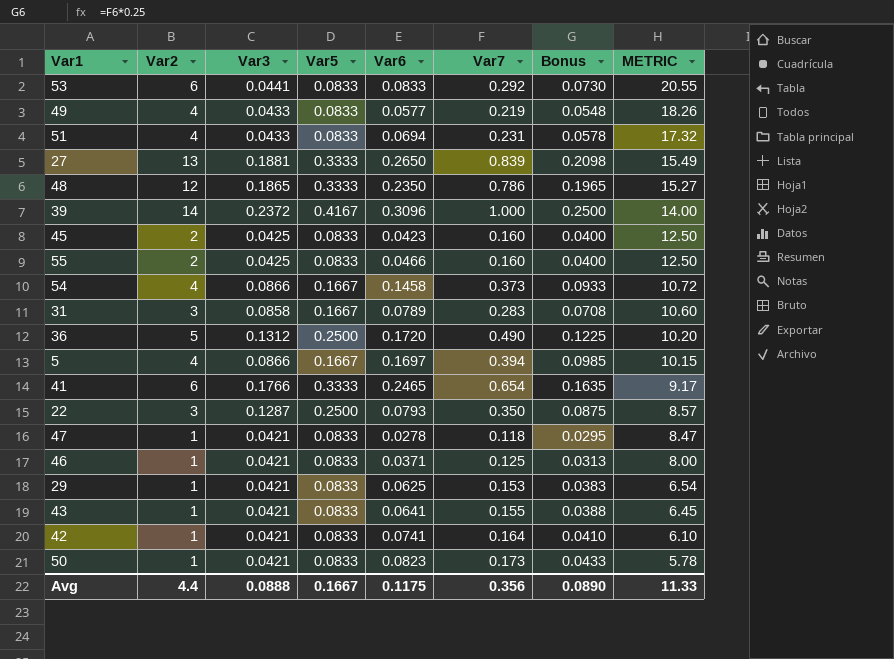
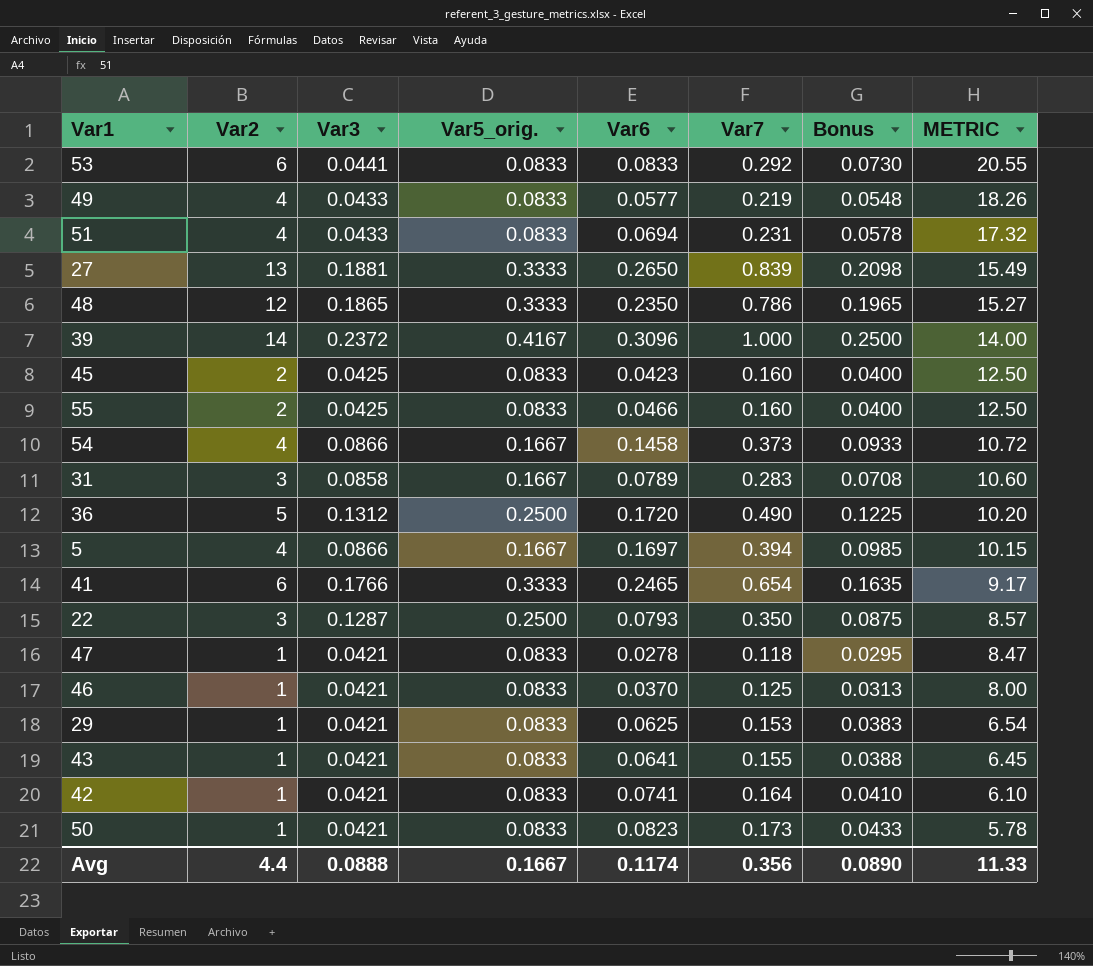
column name: Var5 -> Var5_orig.
46 | Var6: 0.0371 -> 0.0370
Avg | Var6: 0.1175 -> 0.1174

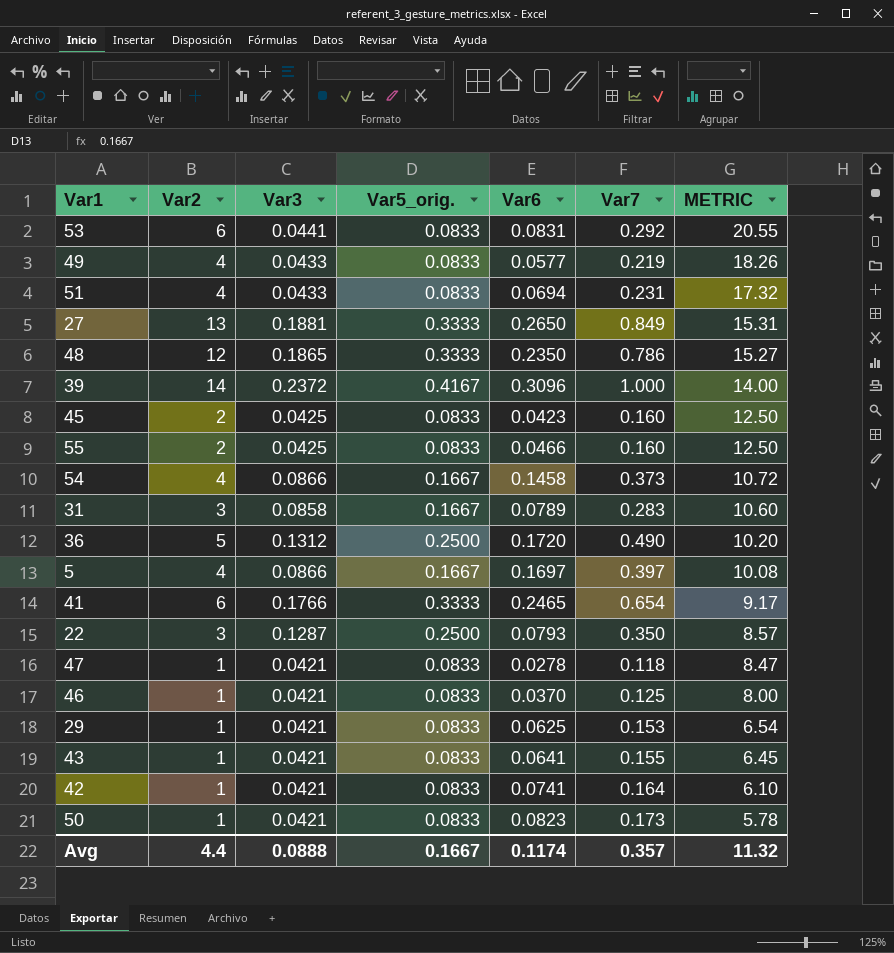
column Bonus | formula: [Var7] * 0.25 -> none
53 | Var6: 0.0833 -> 0.0831
27 | Var7: 0.839 -> 0.849
27 | METRIC: 15.49 -> 15.31
5 | Var7: 0.394 -> 0.397
5 | METRIC: 10.15 -> 10.08
Avg | Var7: 0.356 -> 0.357
Avg | METRIC: 11.33 -> 11.32

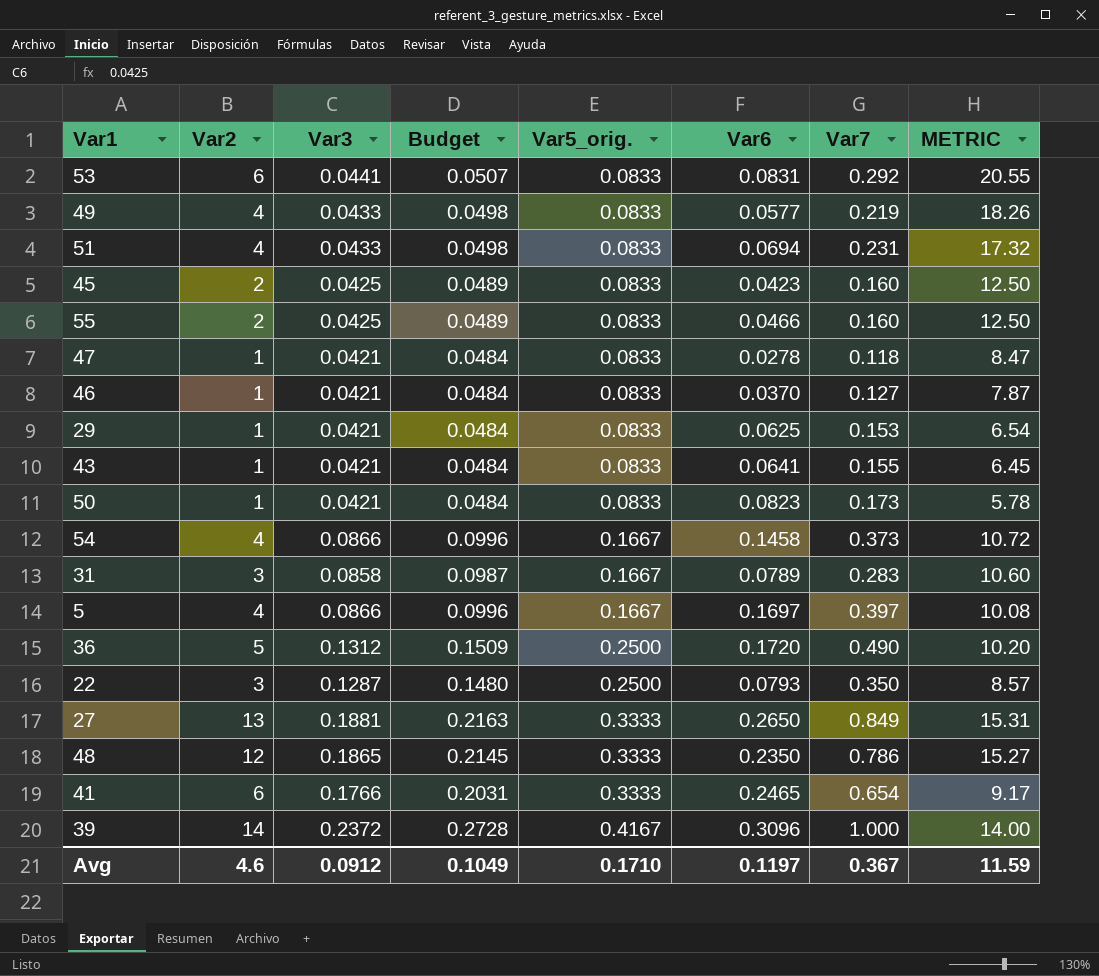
row order: METRIC descending -> Var5_orig. ascending
column Budget | formula: none -> [Var3] * 1.15
row 42: 1 | 0.0421 | 0.0833 | 0.0741 | 0.164 | 6.10 -> none
46 | Var7: 0.125 -> 0.127
46 | METRIC: 8.00 -> 7.87
Avg | Var2: 4.4 -> 4.6
Avg | Var3: 0.0888 -> 0.0912
Avg | Var5_orig.: 0.1667 -> 0.1710
Avg | Var6: 0.1174 -> 0.1197
Avg | Var7: 0.357 -> 0.367
Avg | METRIC: 11.32 -> 11.59

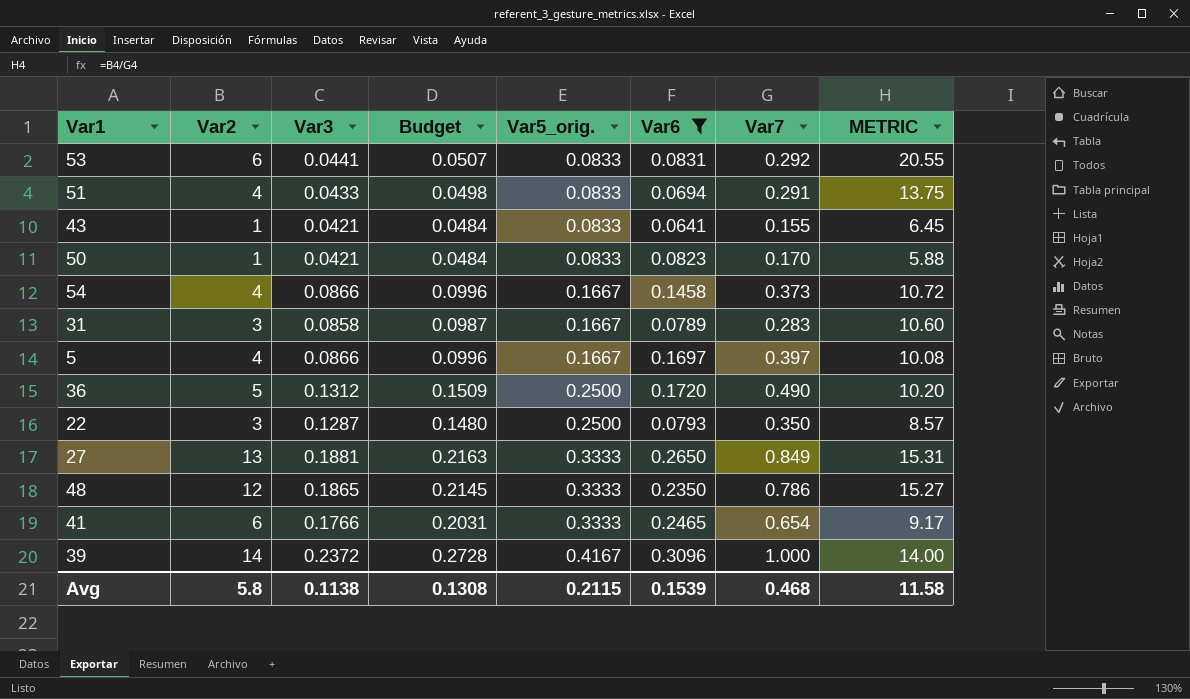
filter: none -> Var6 >= 0.0641
51 | Var7: 0.231 -> 0.291
51 | METRIC: 17.32 -> 13.75
50 | Var7: 0.173 -> 0.170
50 | METRIC: 5.78 -> 5.88
Avg | Var2: 4.6 -> 5.8
Avg | Var3: 0.0912 -> 0.1138
Avg | Budget: 0.1049 -> 0.1308
Avg | Var5_orig.: 0.1710 -> 0.2115
Avg | Var6: 0.1197 -> 0.1539
Avg | Var7: 0.367 -> 0.468
Avg | METRIC: 11.59 -> 11.58

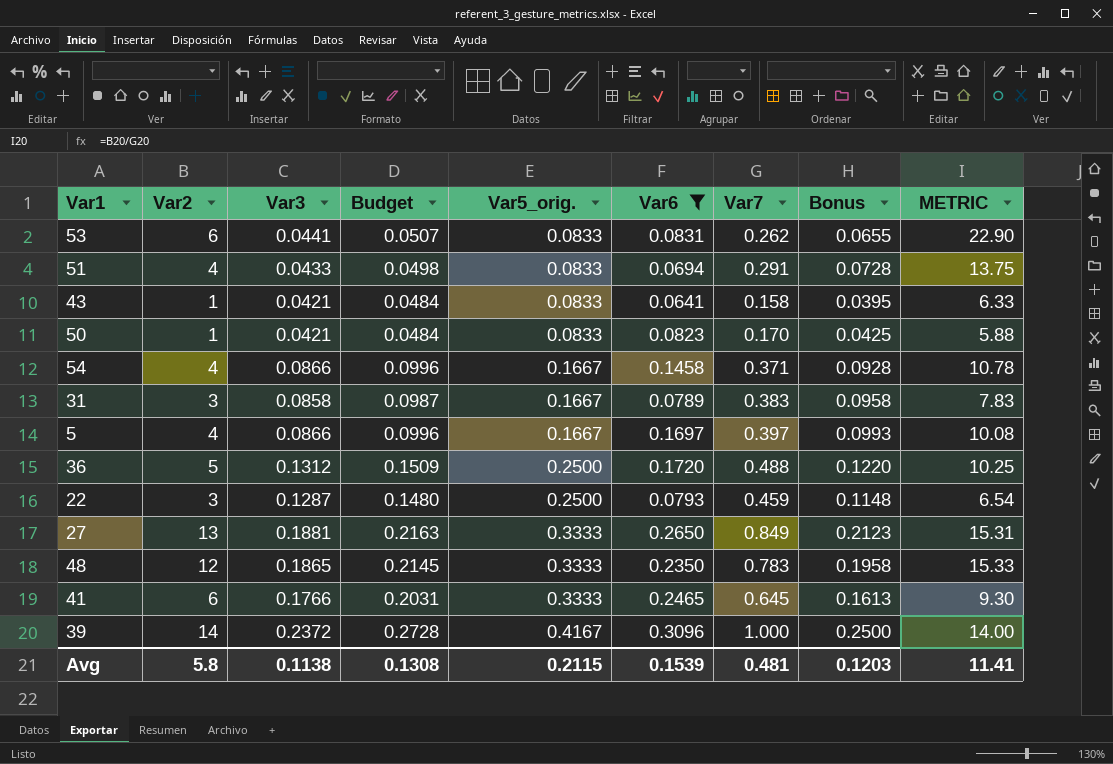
column Bonus | formula: none -> [Var7] * 0.25
53 | Var7: 0.292 -> 0.262
53 | METRIC: 20.55 -> 22.90
43 | Var7: 0.155 -> 0.158
43 | METRIC: 6.45 -> 6.33
54 | Var7: 0.373 -> 0.371
54 | METRIC: 10.72 -> 10.78
31 | Var7: 0.283 -> 0.383
31 | METRIC: 10.60 -> 7.83
36 | Var7: 0.490 -> 0.488
36 | METRIC: 10.20 -> 10.25
22 | Var7: 0.350 -> 0.459
22 | METRIC: 8.57 -> 6.54
48 | Var7: 0.786 -> 0.783
48 | METRIC: 15.27 -> 15.33
41 | Var7: 0.654 -> 0.645
41 | METRIC: 9.17 -> 9.30
Avg | Var7: 0.468 -> 0.481
Avg | METRIC: 11.58 -> 11.41

